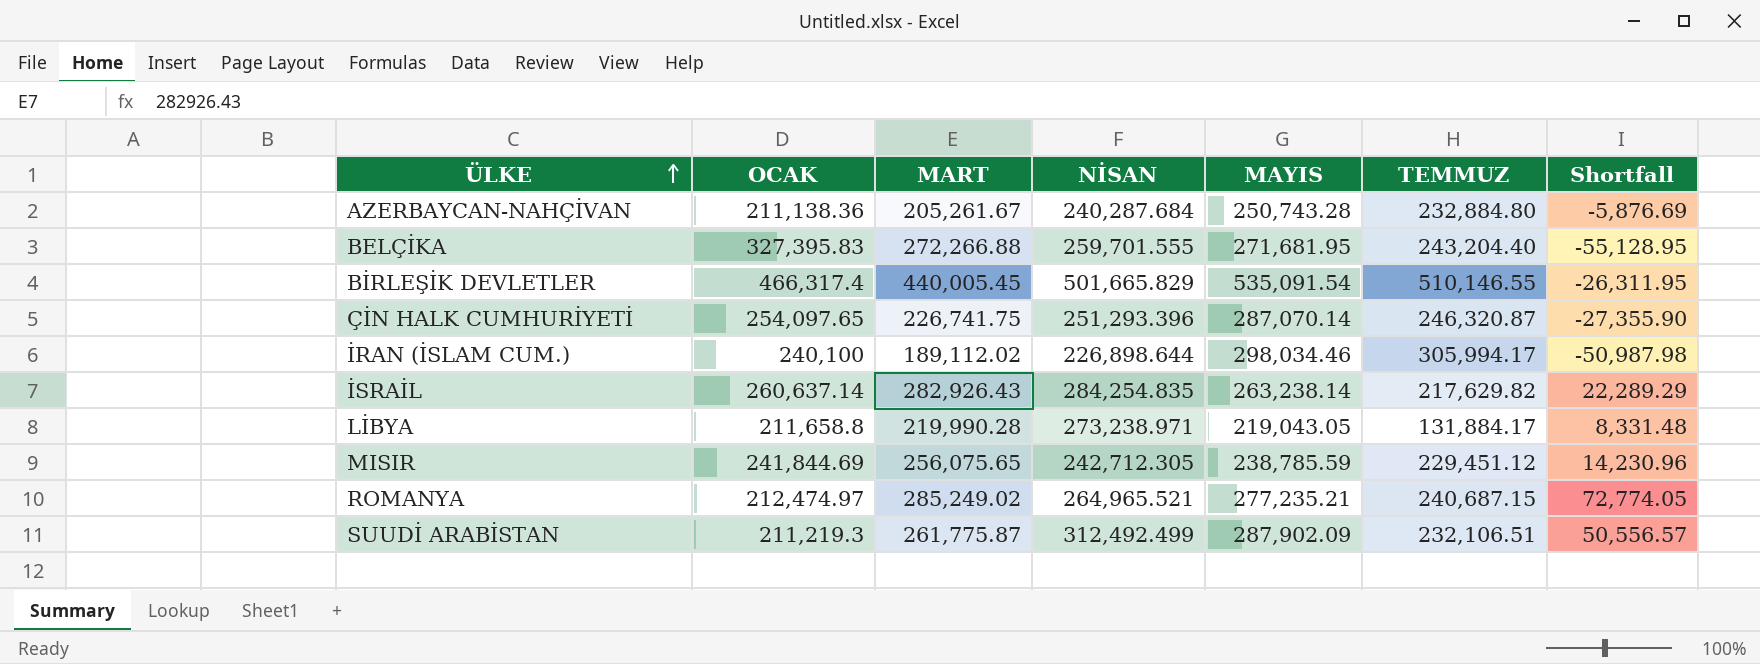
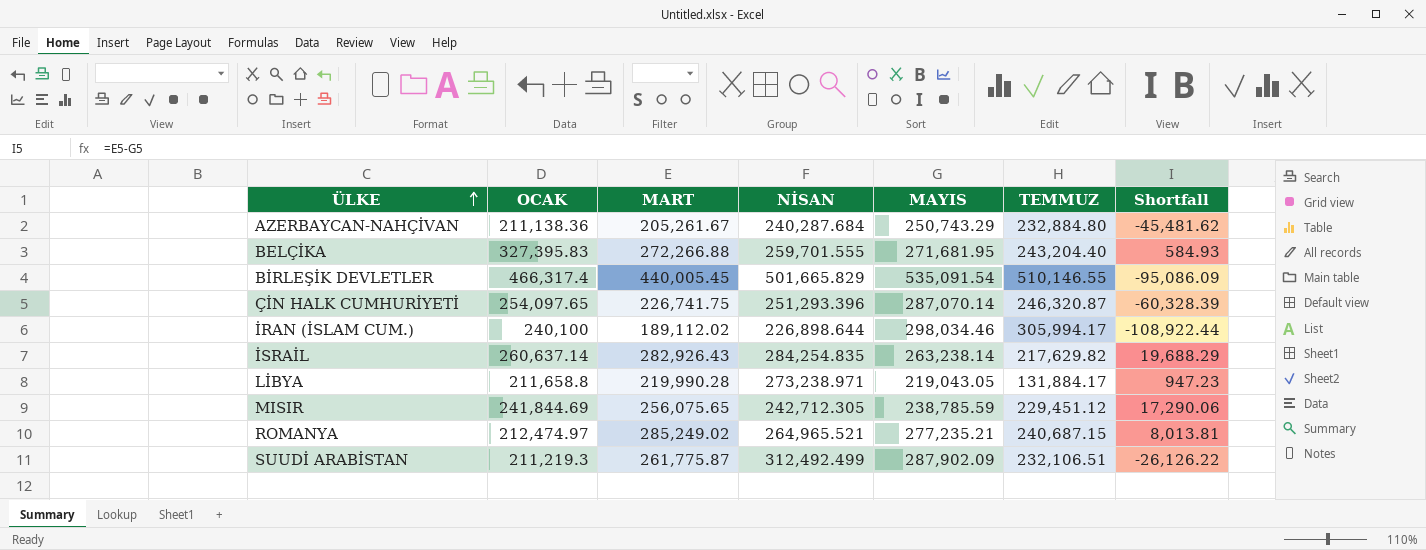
column Shortfall | formula: [MART] - [OCAK] -> [MART] - [MAYIS]
AZERBAYCAN-NAHÇİVAN | MAYIS: 250,743.28 -> 250,743.29

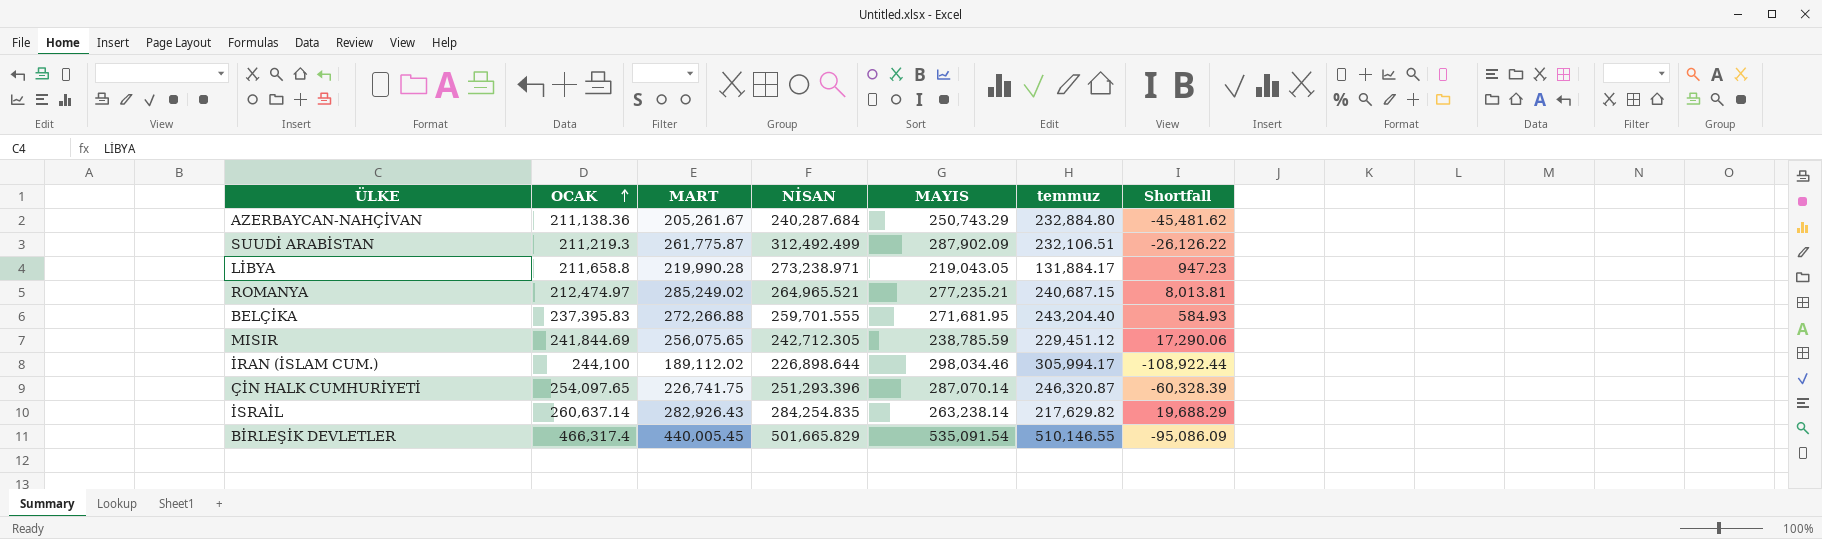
row order: ÜLKE ascending -> OCAK ascending
column name: TEMMUZ -> temmuz
BELÇİKA | OCAK: 327,395.83 -> 237,395.83
İRAN (İSLAM CUM.) | OCAK: 240,100 -> 244,100

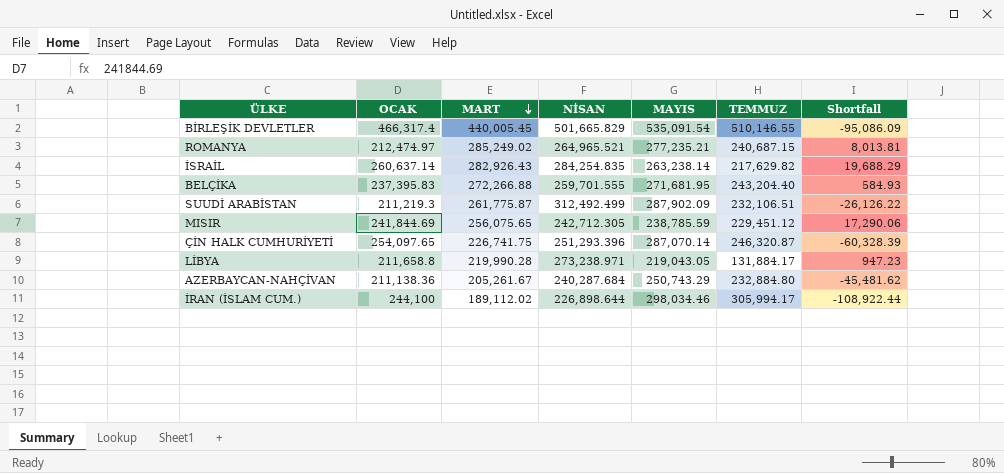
row order: OCAK ascending -> MART descending
column name: temmuz -> TEMMUZ

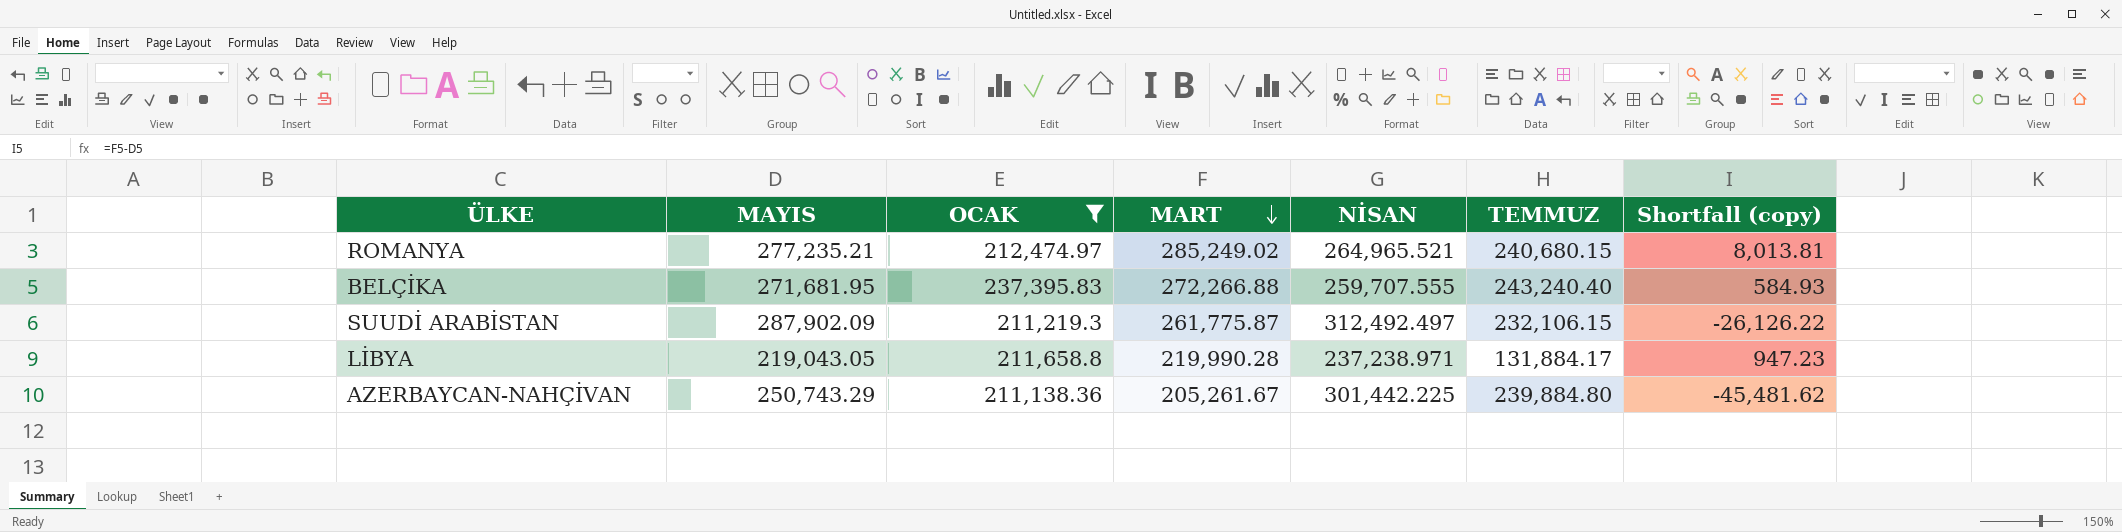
filter: none -> OCAK <= 237,395.83
column MAYIS | position: 5 -> 2
column name: Shortfall -> Shortfall (copy)
ROMANYA | TEMMUZ: 240,687.15 -> 240,680.15
BELÇİKA | NİSAN: 259,701.555 -> 259,707.555
BELÇİKA | TEMMUZ: 243,204.40 -> 243,240.40
SUUDİ ARABİSTAN | NİSAN: 312,492.499 -> 312,492.497
SUUDİ ARABİSTAN | TEMMUZ: 232,106.51 -> 232,106.15
LİBYA | NİSAN: 273,238.971 -> 237,238.971
AZERBAYCAN-NAHÇİVAN | NİSAN: 240,287.684 -> 301,442.225
AZERBAYCAN-NAHÇİVAN | TEMMUZ: 232,884.80 -> 239,884.80

